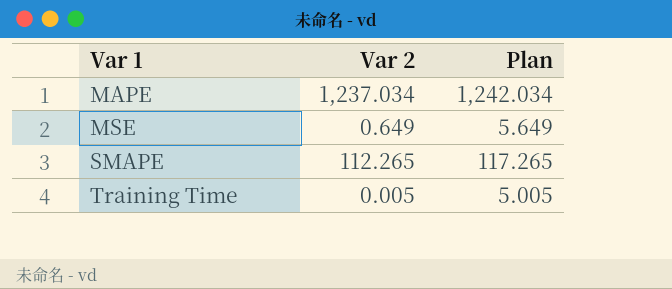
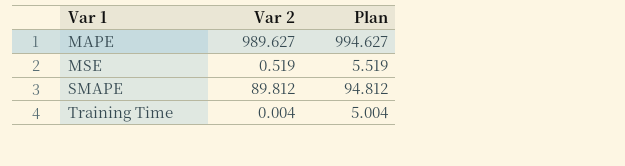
MAPE | Var 2: 1,237.034 -> 989.627
MAPE | Plan: 1,242.034 -> 994.627
MSE | Var 2: 0.649 -> 0.519
MSE | Plan: 5.649 -> 5.519
SMAPE | Var 2: 112.265 -> 89.812
SMAPE | Plan: 117.265 -> 94.812
Training Time | Var 2: 0.005 -> 0.004
Training Time | Plan: 5.005 -> 5.004

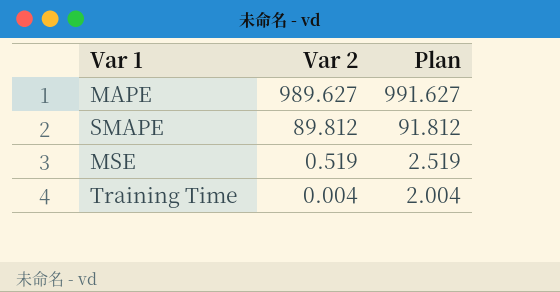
row order: Var 1 ascending -> Var 2 descending
column Plan | formula: [Var 2] + 5 -> [Var 2] + 2

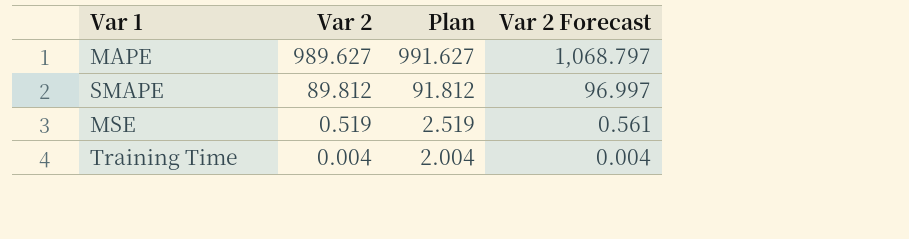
column Var 2 Forecast | formula: none -> [Var 2] * 1.08

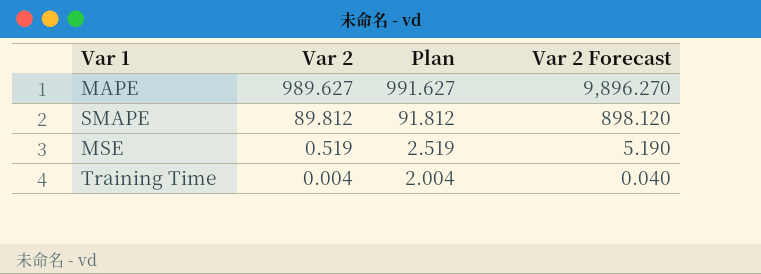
column Var 2 Forecast | formula: [Var 2] * 1.08 -> [Var 2] * 10

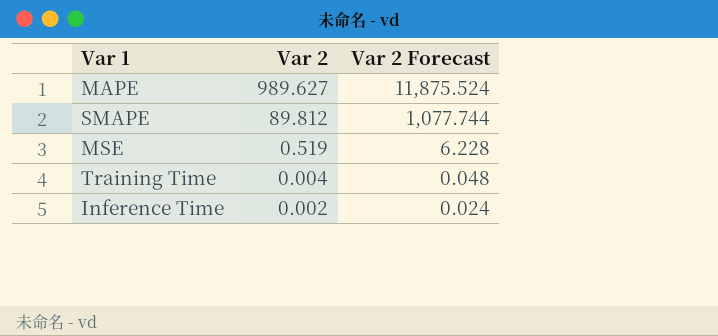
column Plan | formula: [Var 2] + 2 -> none
column Var 2 Forecast | formula: [Var 2] * 10 -> [Var 2] * 12
row Inference Time: none -> 0.002 | 0.024

